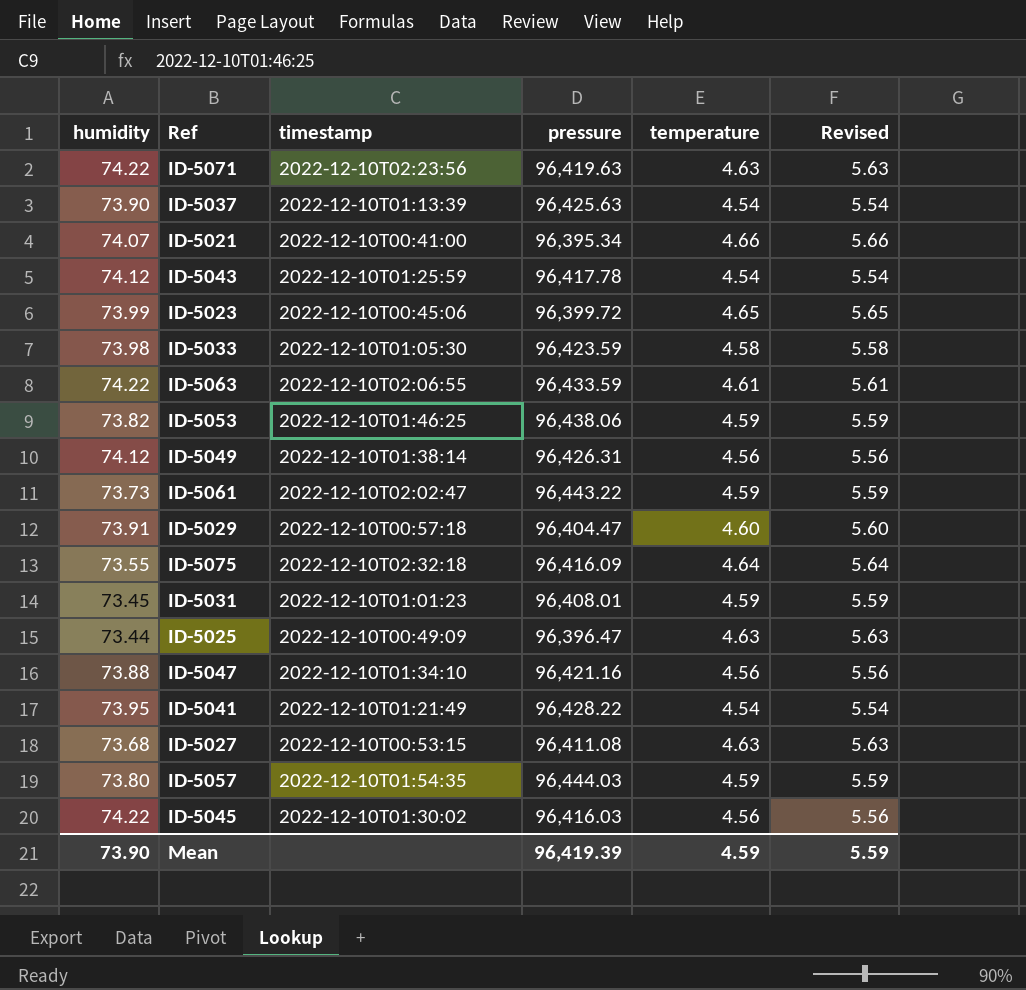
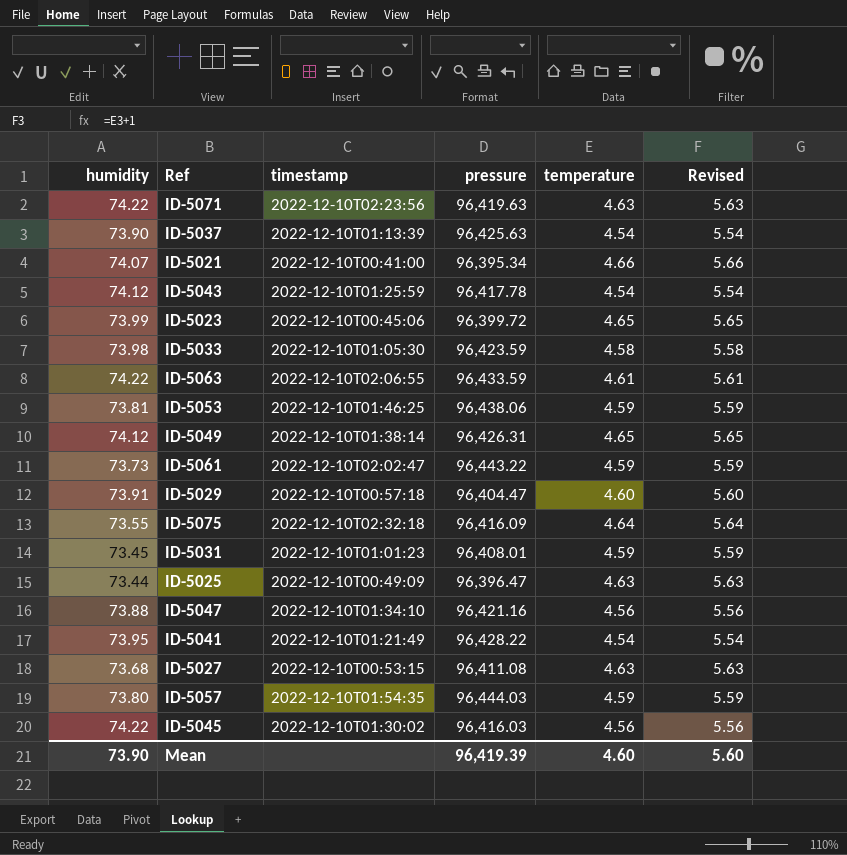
ID-5053 | humidity: 73.82 -> 73.81
ID-5049 | temperature: 4.56 -> 4.65
ID-5049 | Revised: 5.56 -> 5.65
Mean | temperature: 4.59 -> 4.60
Mean | Revised: 5.59 -> 5.60

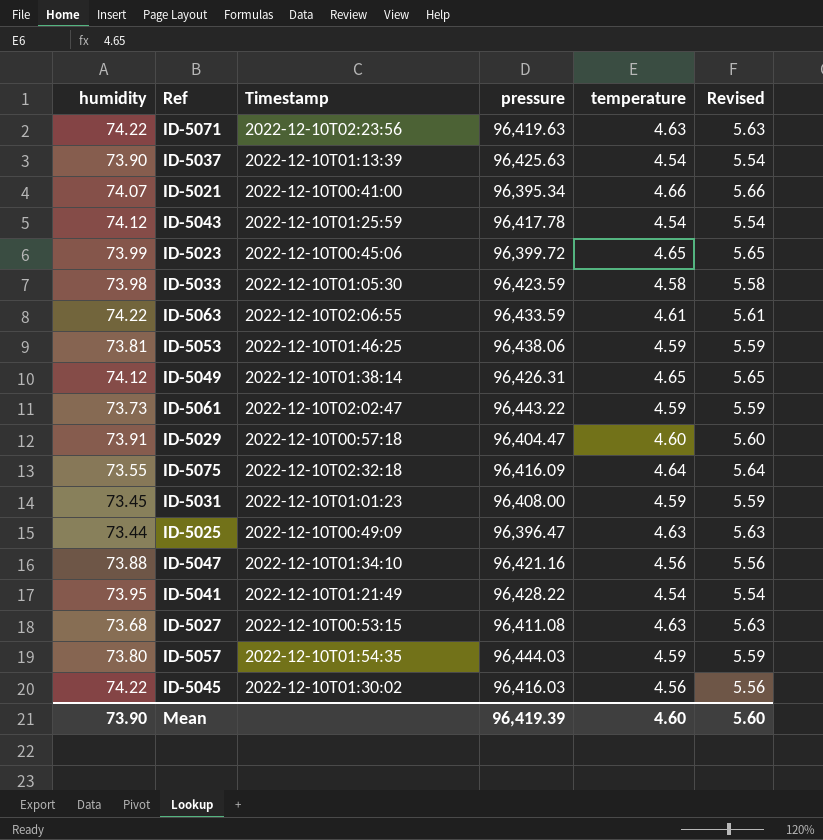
column name: timestamp -> Timestamp
ID-5031 | pressure: 96,408.01 -> 96,408.00

